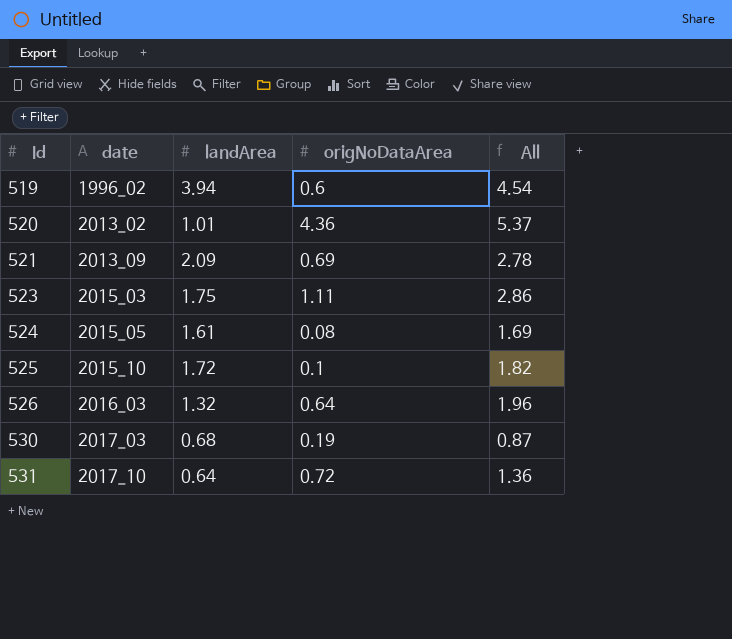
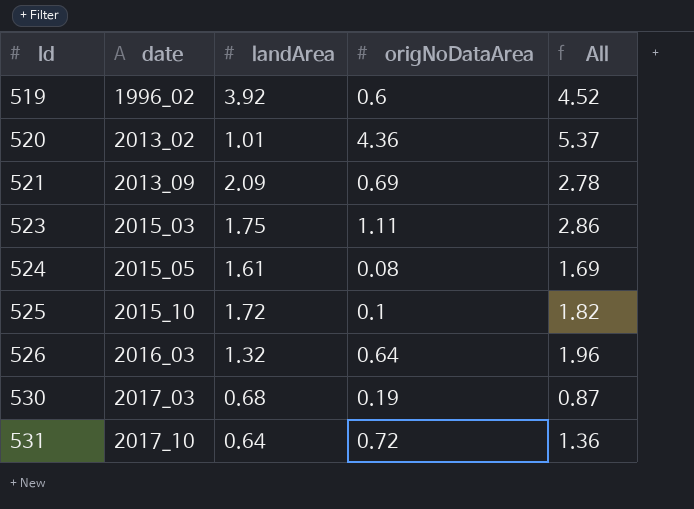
519 | landArea: 3.94 -> 3.92
519 | All: 4.54 -> 4.52

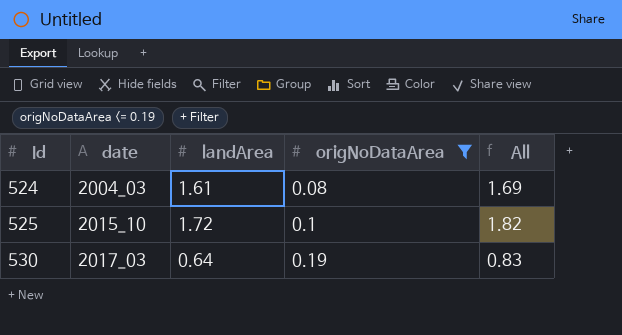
filter: none -> origNoDataArea <= 0.19
524 | date: 2015_05 -> 2004_03
530 | landArea: 0.68 -> 0.64
530 | All: 0.87 -> 0.83

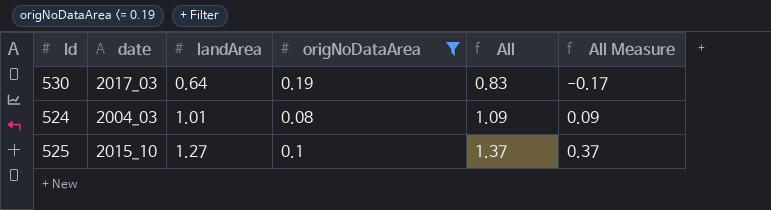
row order: Id ascending -> landArea ascending
column All Measure | formula: none -> [All] - 1
524 | landArea: 1.61 -> 1.01
524 | All: 1.69 -> 1.09
525 | landArea: 1.72 -> 1.27
525 | All: 1.82 -> 1.37

